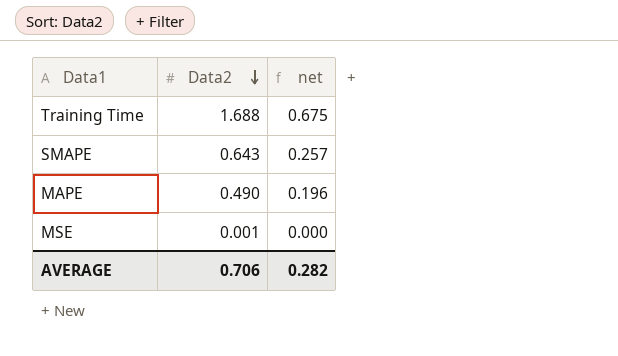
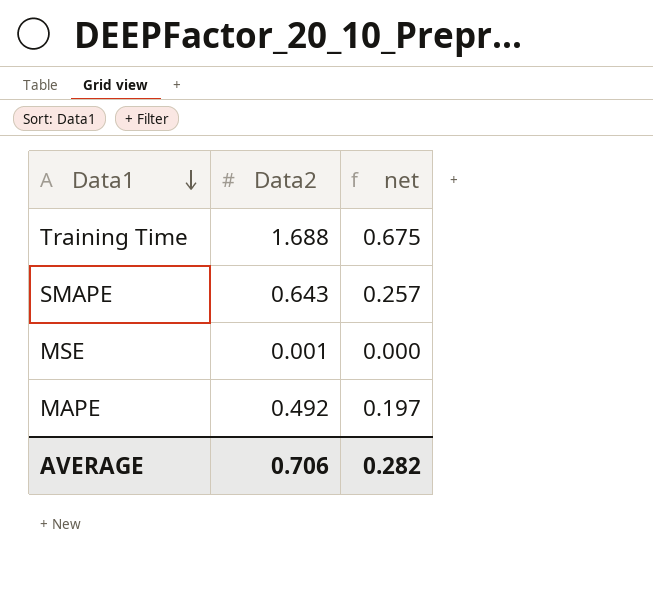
row order: Data2 descending -> Data1 descending
MAPE | Data2: 0.490 -> 0.492
MAPE | net: 0.196 -> 0.197

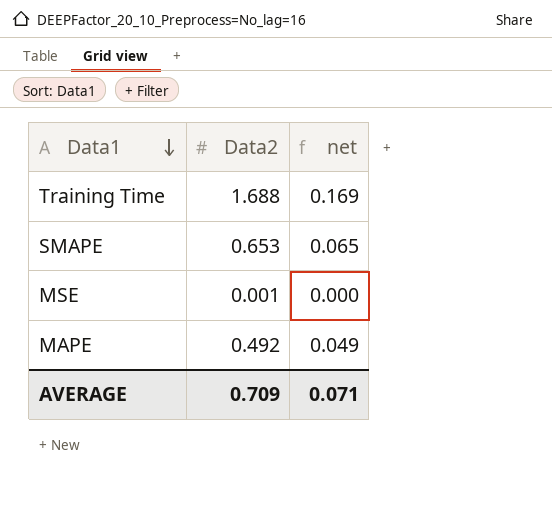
column net | formula: [Data2] * 0.4 -> [Data2] * 0.1
SMAPE | Data2: 0.643 -> 0.653
AVERAGE | Data2: 0.706 -> 0.709
AVERAGE | net: 0.282 -> 0.071

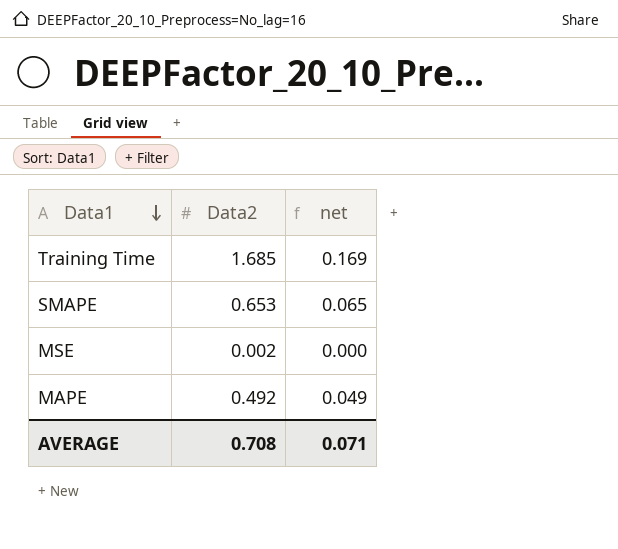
Training Time | Data2: 1.688 -> 1.685
MSE | Data2: 0.001 -> 0.002
AVERAGE | Data2: 0.709 -> 0.708

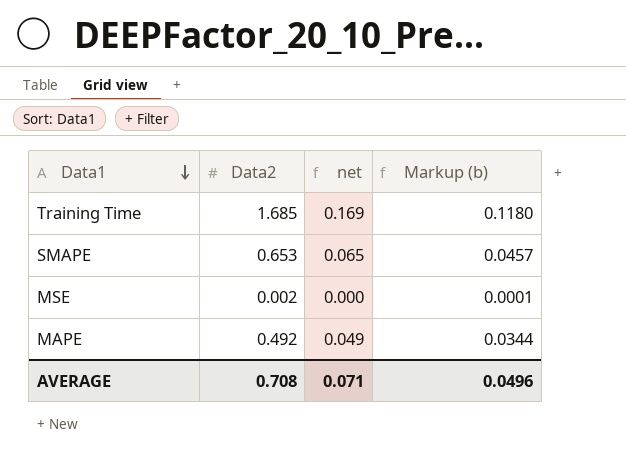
column Markup (b) | formula: none -> [Data2] * 0.07

